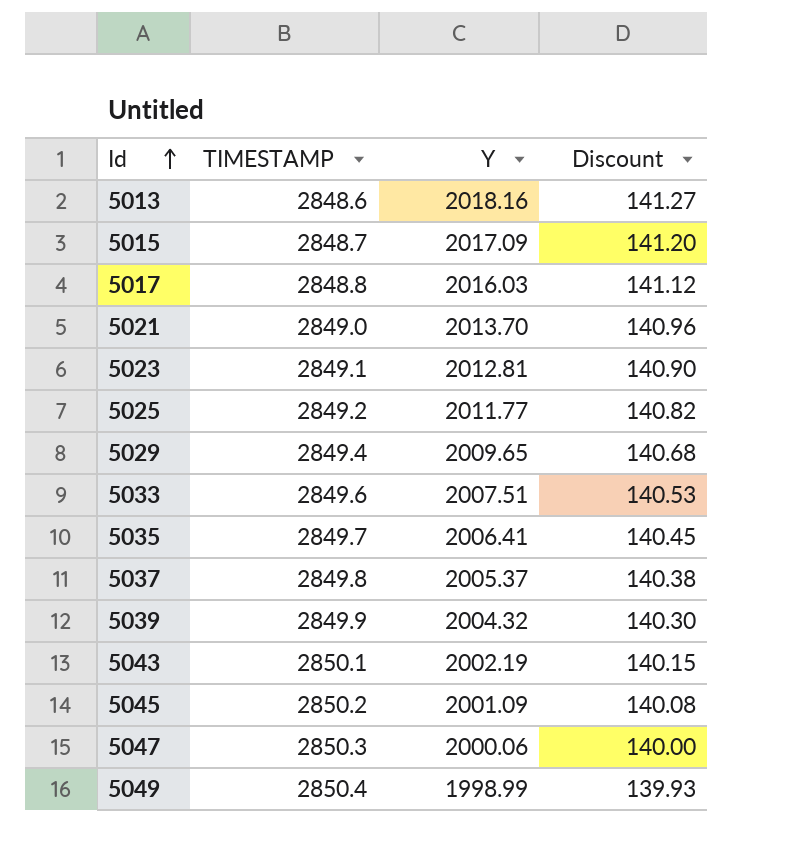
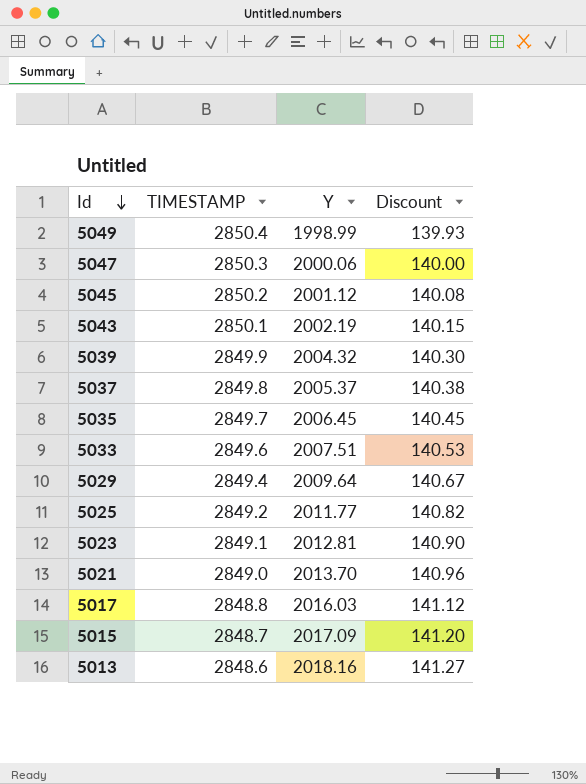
row order: Id ascending -> Id descending
5045 | Y: 2001.09 -> 2001.12
5035 | Y: 2006.41 -> 2006.45
5029 | Y: 2009.65 -> 2009.64
5029 | Discount: 140.68 -> 140.67

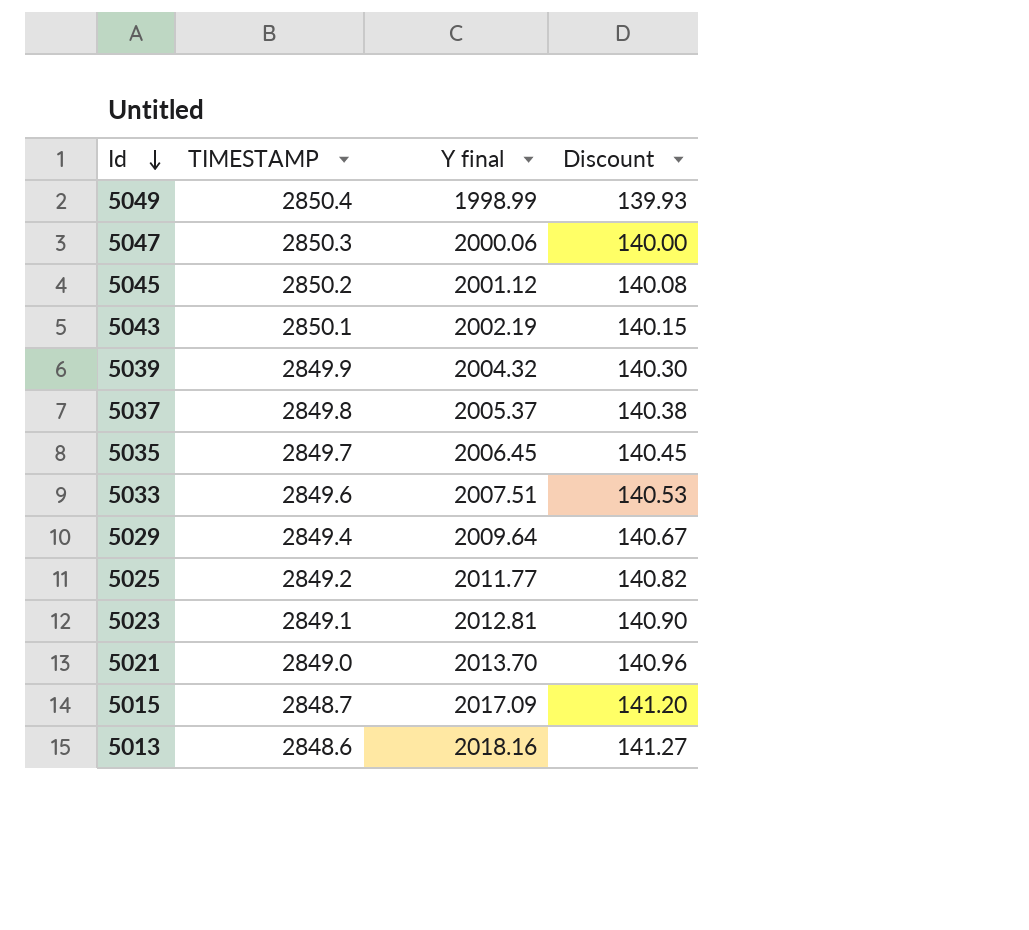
column name: Y -> Y final
row 5017: 2848.8 | 2016.03 | 141.12 -> none

